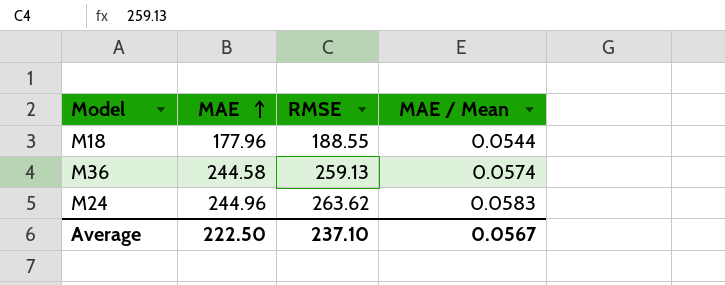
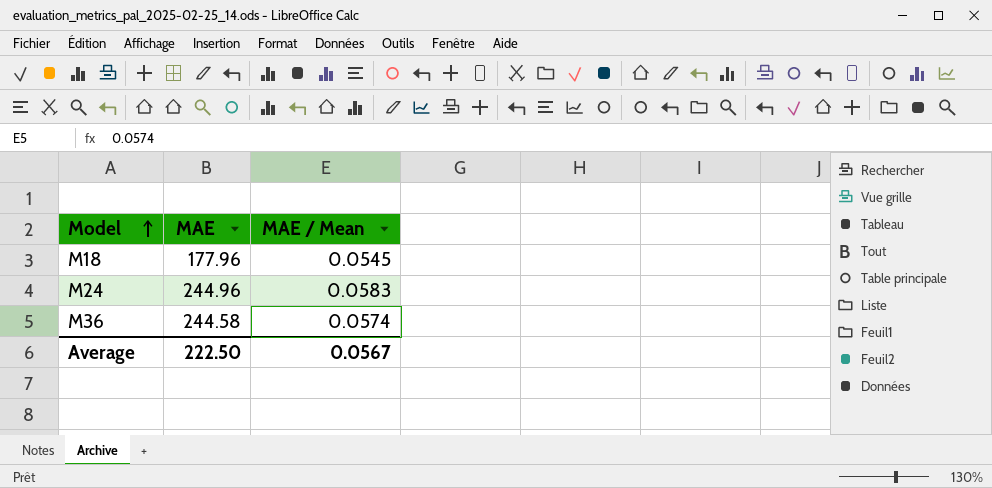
row order: MAE ascending -> Model ascending
column RMSE | position: 3 -> none
M18 | MAE / Mean: 0.0544 -> 0.0545

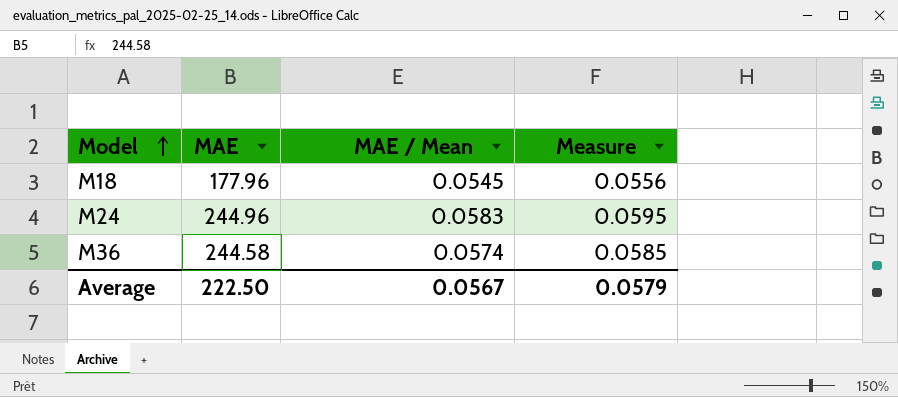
column Measure | formula: none -> [MAE / Mean] * 1.02

